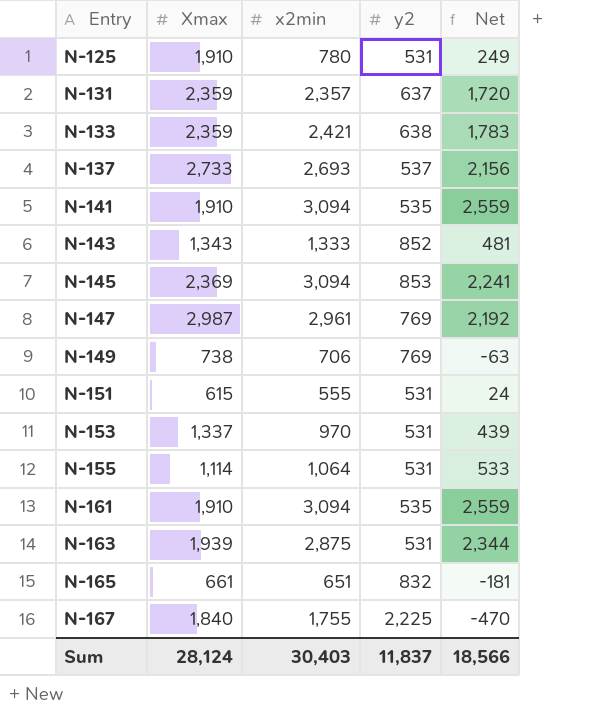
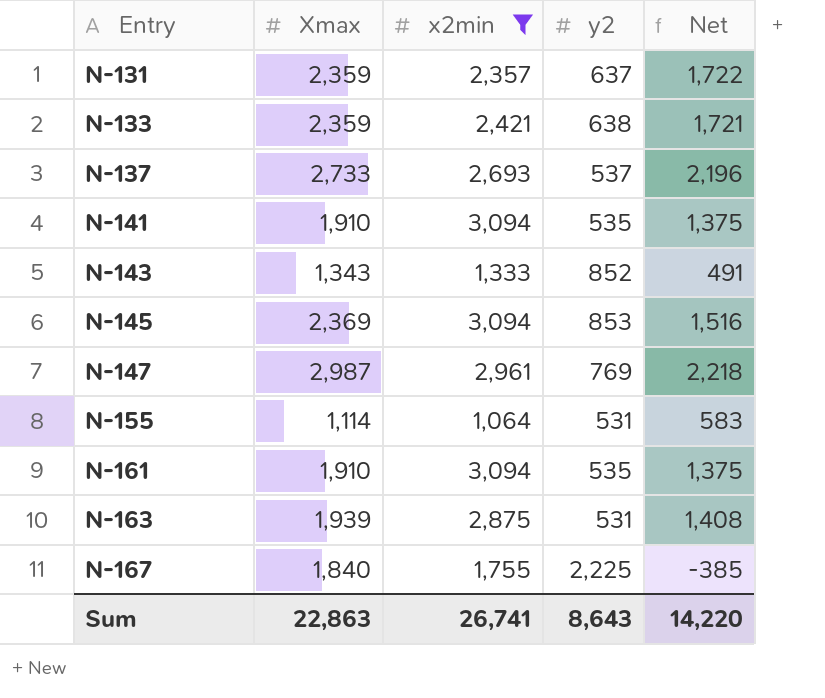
filter: none -> x2min >= 1,064
column Net | formula: [x2min] - [y2] -> [Xmax] - [y2]
Sum | Xmax: 28,124 -> 22,863
Sum | x2min: 30,403 -> 26,741
Sum | y2: 11,837 -> 8,643
Sum | Net: 18,566 -> 14,220

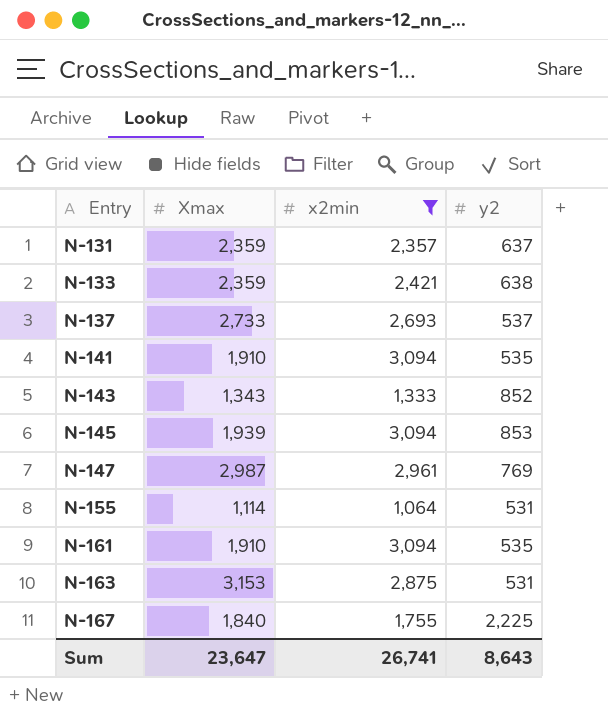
column Net | formula: [Xmax] - [y2] -> none
N-145 | Xmax: 2,369 -> 1,939
N-163 | Xmax: 1,939 -> 3,153
Sum | Xmax: 22,863 -> 23,647

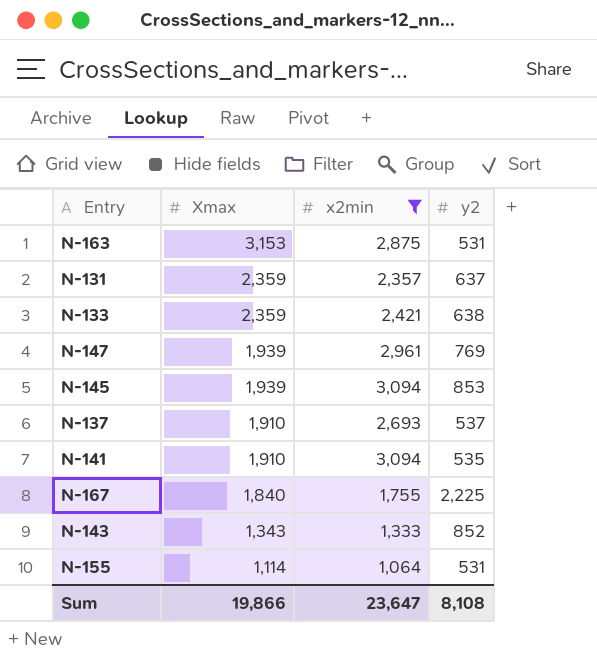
row order: Entry ascending -> Xmax descending
row N-161: 1,910 | 3,094 | 535 -> none
N-147 | Xmax: 2,987 -> 1,939
N-137 | Xmax: 2,733 -> 1,910
Sum | Xmax: 23,647 -> 19,866
Sum | x2min: 26,741 -> 23,647
Sum | y2: 8,643 -> 8,108

